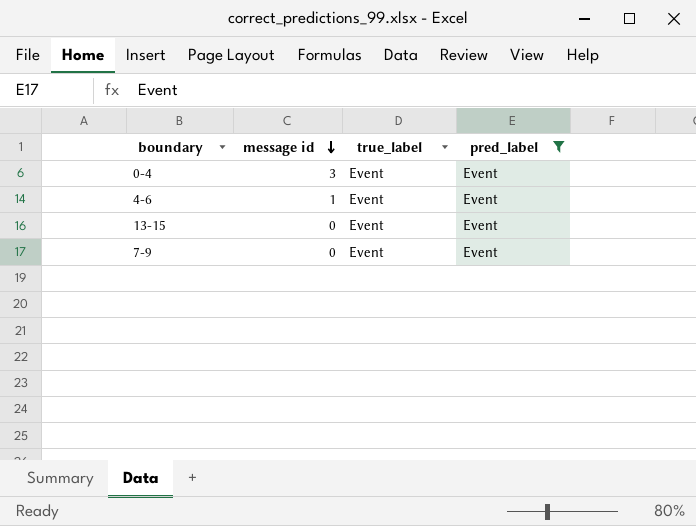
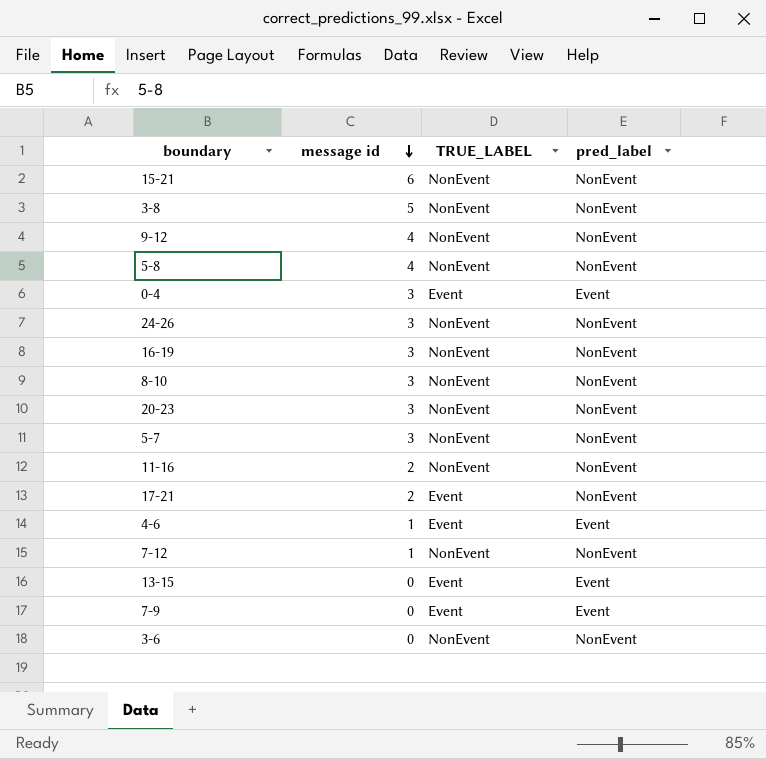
filter: pred_label = Event -> none
column name: true_label -> TRUE_LABEL

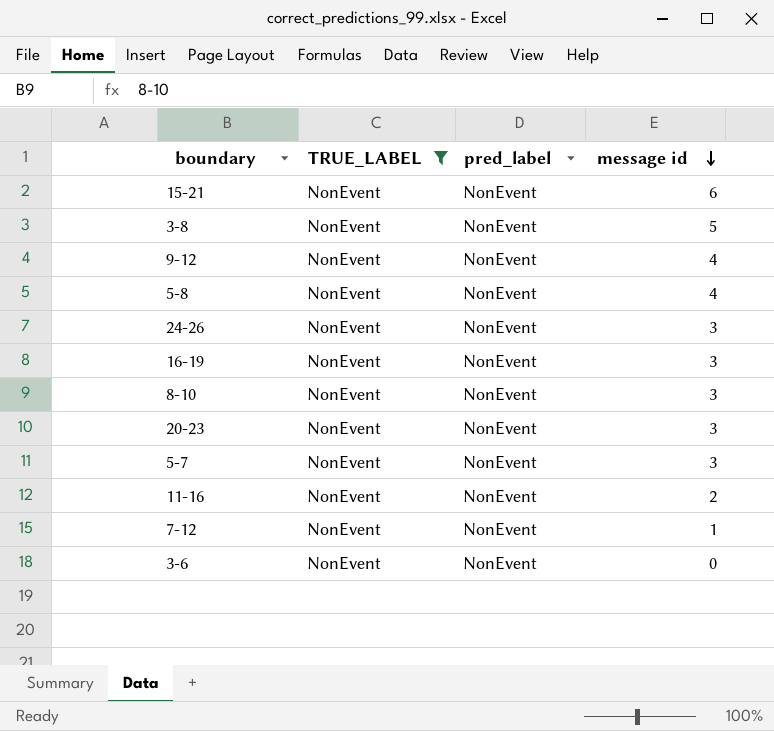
filter: none -> TRUE_LABEL = NonEvent
column message id | position: 2 -> 4

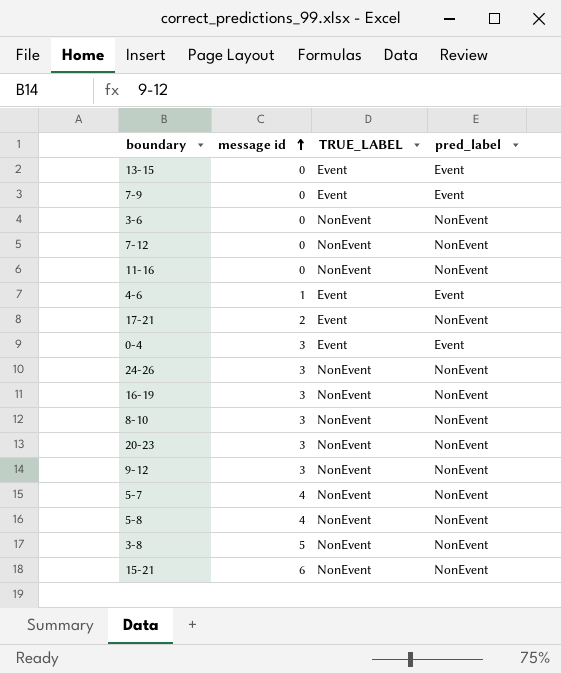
filter: TRUE_LABEL = NonEvent -> none
row order: message id descending -> message id ascending
column message id | position: 4 -> 2
7-12 | message id: 1 -> 0
11-16 | message id: 2 -> 0
9-12 | message id: 4 -> 3
5-7 | message id: 3 -> 4

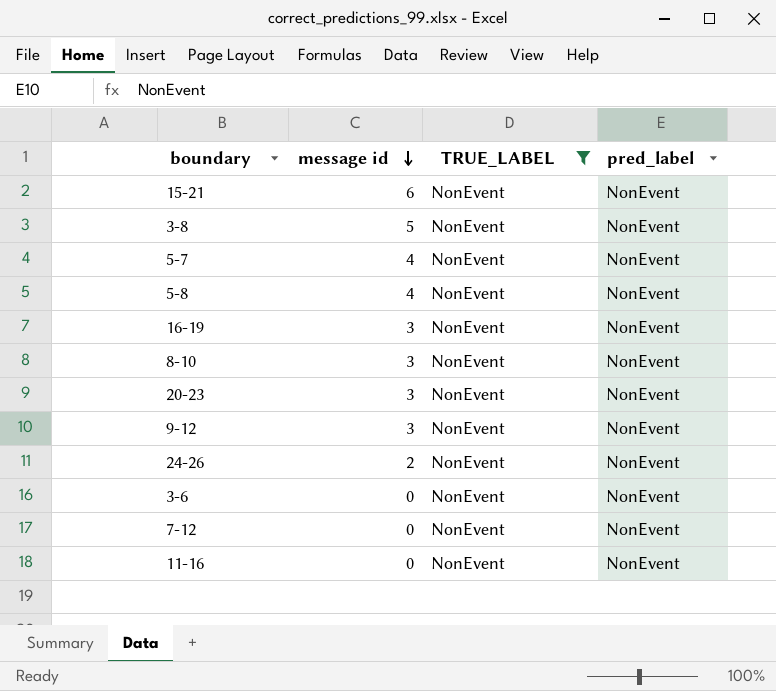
filter: none -> TRUE_LABEL = NonEvent
row order: message id ascending -> message id descending
24-26 | message id: 3 -> 2

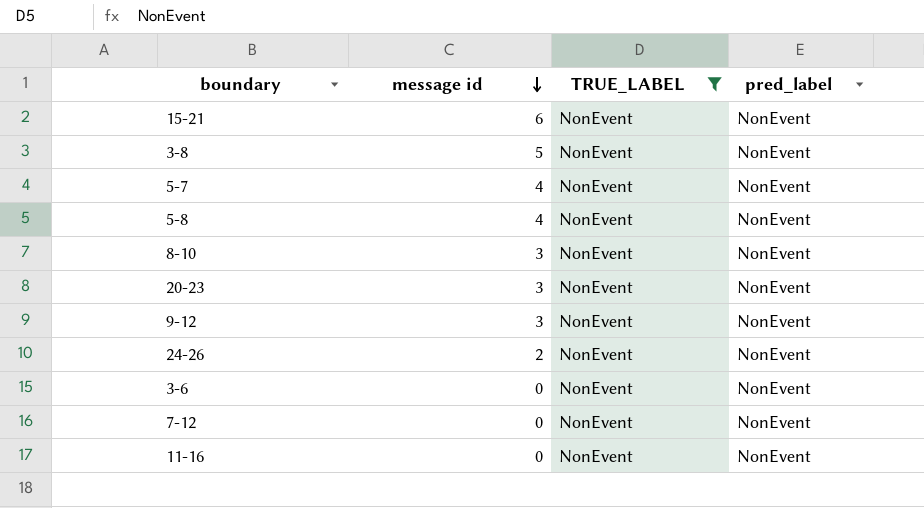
row 16-19: 3 | NonEvent | NonEvent -> none

